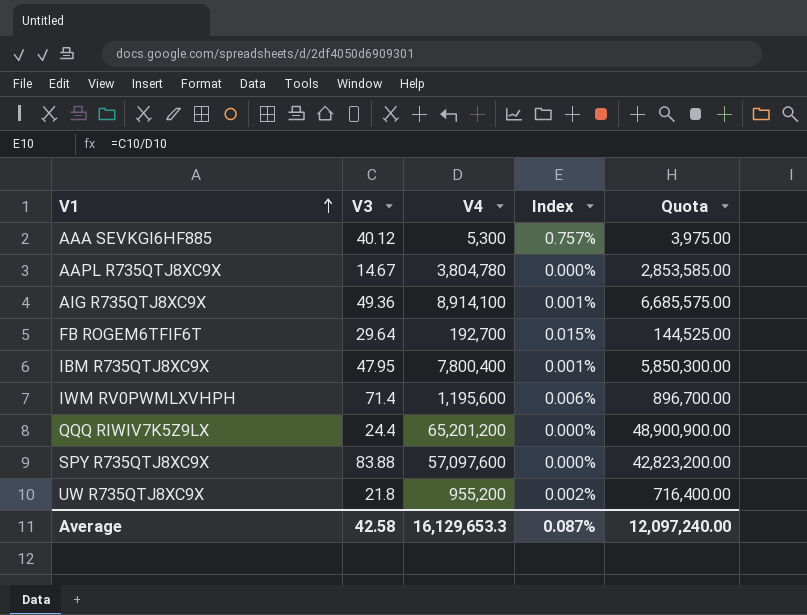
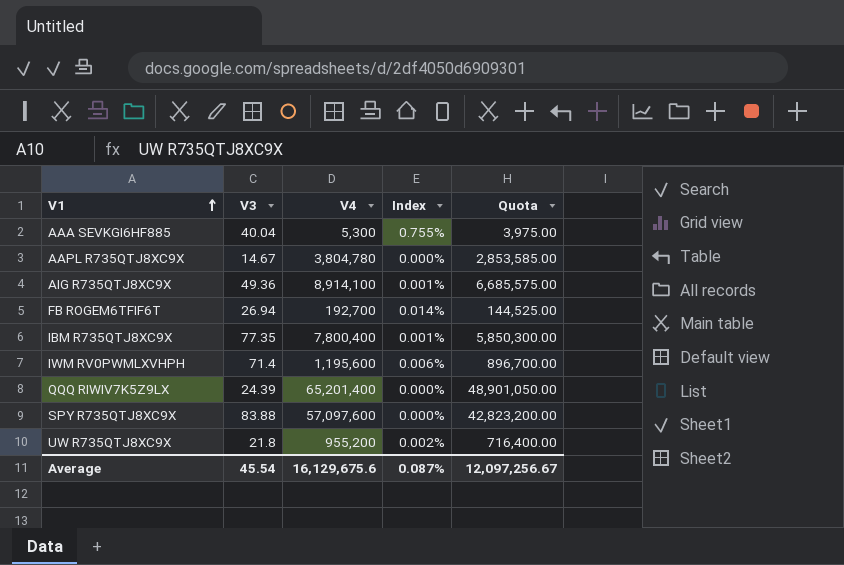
AAA SEVKGI6HF885 | V3: 40.12 -> 40.04
AAA SEVKGI6HF885 | Index: 0.757% -> 0.755%
FB ROGEM6TFIF6T | V3: 29.64 -> 26.94
FB ROGEM6TFIF6T | Index: 0.015% -> 0.014%
IBM R735QTJ8XC9X | V3: 47.95 -> 77.35
QQQ RIWIV7K5Z9LX | V3: 24.4 -> 24.39
QQQ RIWIV7K5Z9LX | V4: 65,201,200 -> 65,201,400
QQQ RIWIV7K5Z9LX | Quota: 48,900,900.00 -> 48,901,050.00
Average | V3: 42.58 -> 45.54
Average | V4: 16,129,653.3 -> 16,129,675.6
Average | Quota: 12,097,240.00 -> 12,097,256.67

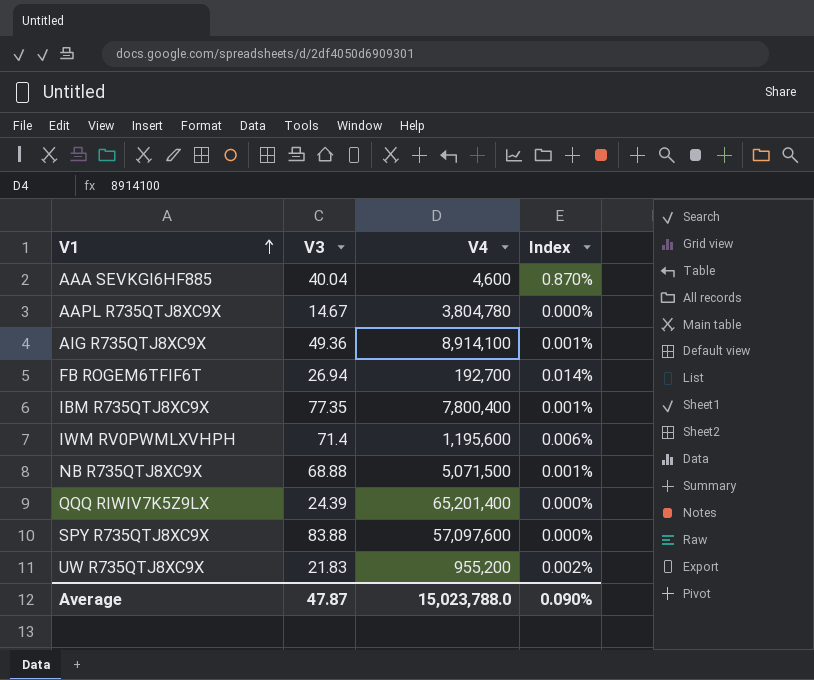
column Quota | formula: [V4] * 0.75 -> none
AAA SEVKGI6HF885 | V4: 5,300 -> 4,600
AAA SEVKGI6HF885 | Index: 0.755% -> 0.870%
row NB R735QTJ8XC9X: none -> 68.88 | 5,071,500 | 0.001%
UW R735QTJ8XC9X | V3: 21.8 -> 21.83
Average | V3: 45.54 -> 47.87
Average | V4: 16,129,675.6 -> 15,023,788.0
Average | Index: 0.087% -> 0.090%

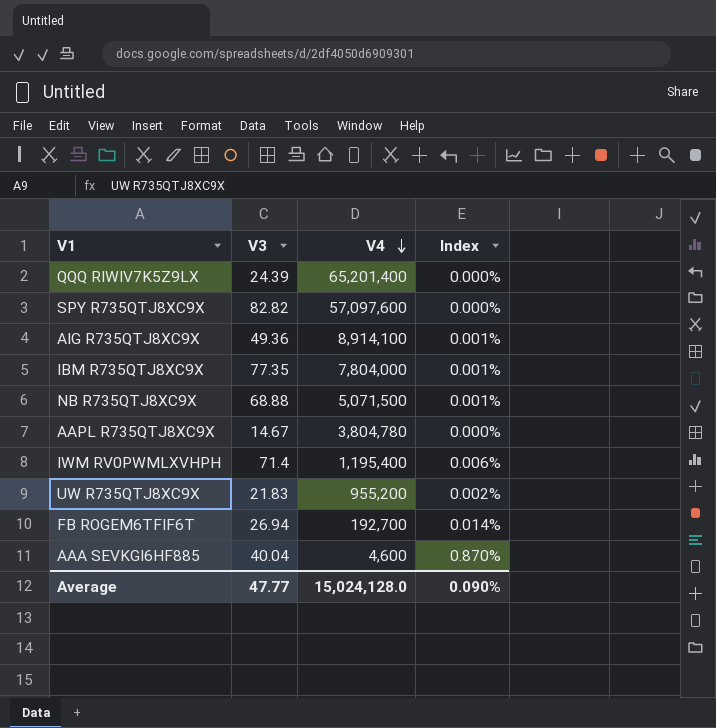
row order: V1 ascending -> V4 descending
SPY R735QTJ8XC9X | V3: 83.88 -> 82.82
IBM R735QTJ8XC9X | V4: 7,800,400 -> 7,804,000
IWM RV0PWMLXVHPH | V4: 1,195,600 -> 1,195,400
Average | V3: 47.87 -> 47.77
Average | V4: 15,023,788.0 -> 15,024,128.0

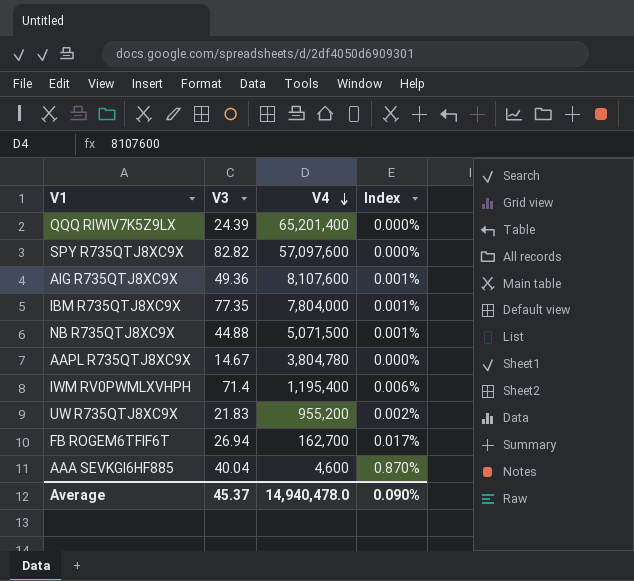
AIG R735QTJ8XC9X | V4: 8,914,100 -> 8,107,600
NB R735QTJ8XC9X | V3: 68.88 -> 44.88
FB ROGEM6TFIF6T | V4: 192,700 -> 162,700
FB ROGEM6TFIF6T | Index: 0.014% -> 0.017%
Average | V3: 47.77 -> 45.37
Average | V4: 15,024,128.0 -> 14,940,478.0

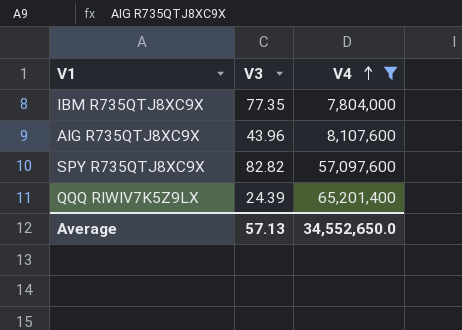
filter: none -> V4 >= 7,804,000
row order: V4 descending -> V4 ascending
column Index | formula: [V3] / [V4] -> none
AIG R735QTJ8XC9X | V3: 49.36 -> 43.96
Average | V3: 45.37 -> 57.13
Average | V4: 14,940,478.0 -> 34,552,650.0

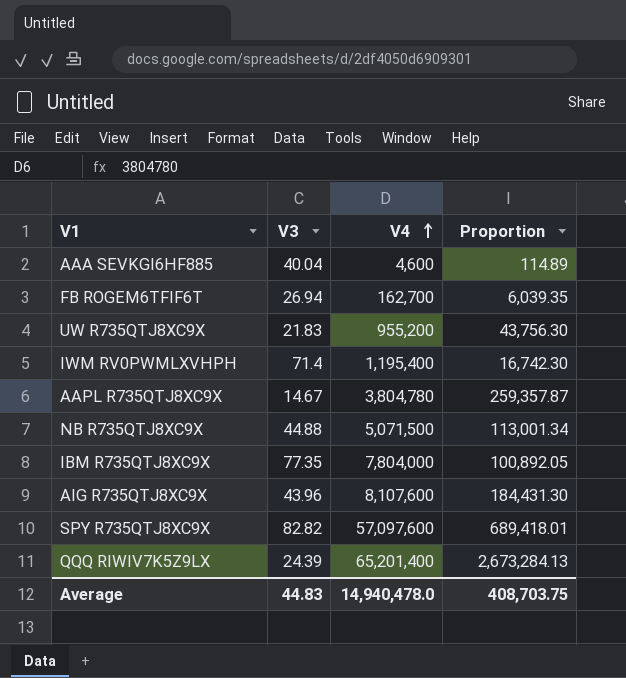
filter: V4 >= 7,804,000 -> none
column Proportion | formula: none -> [V4] / [V3]
Average | V3: 57.13 -> 44.83
Average | V4: 34,552,650.0 -> 14,940,478.0

